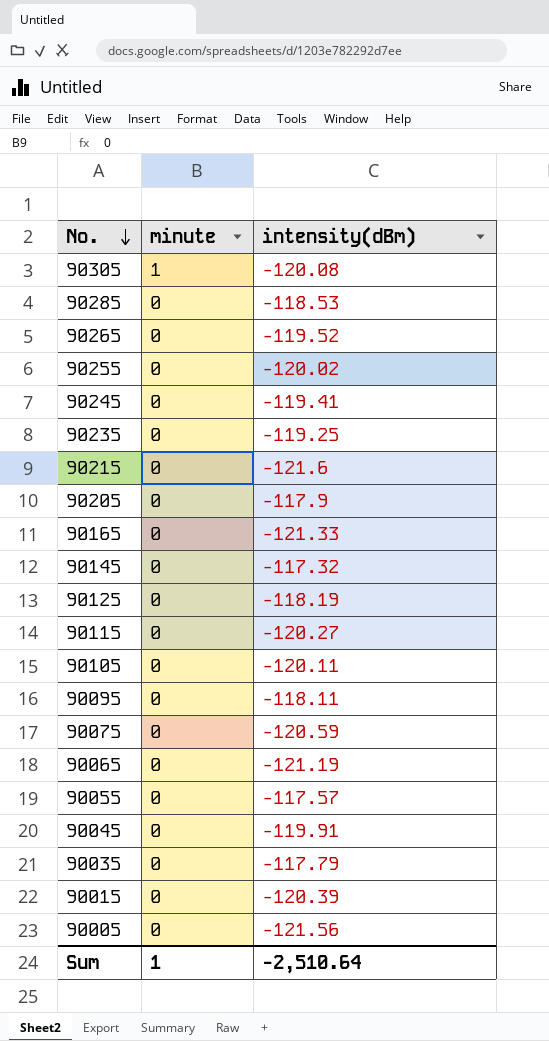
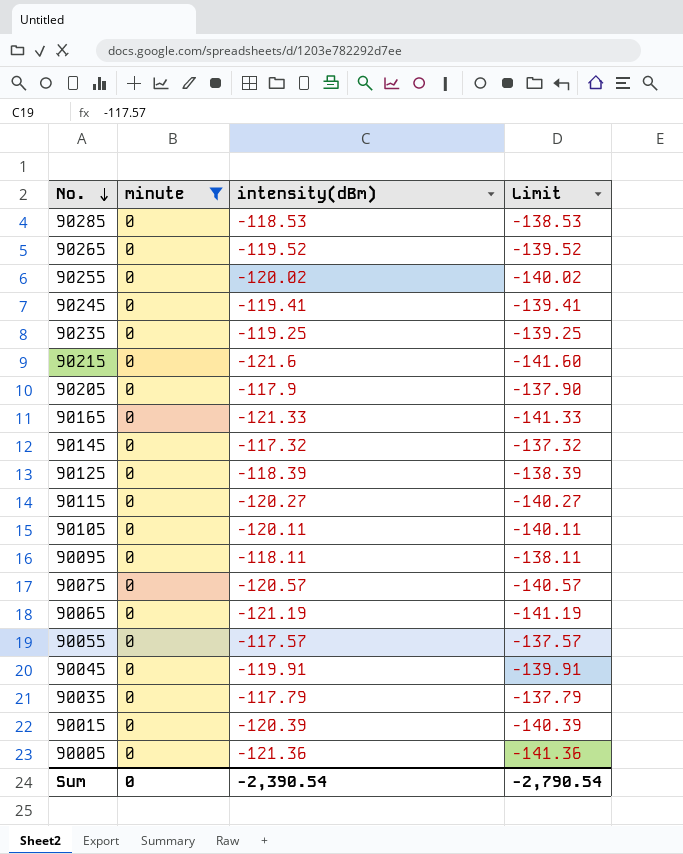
filter: none -> minute = 0
column Limit | formula: none -> [intensity(dBm)] - 20
90125 | intensity(dBm): -118.19 -> -118.39
90075 | intensity(dBm): -120.59 -> -120.57
90005 | intensity(dBm): -121.56 -> -121.36
Sum | minute: 1 -> 0
Sum | intensity(dBm): -2,510.64 -> -2,390.54

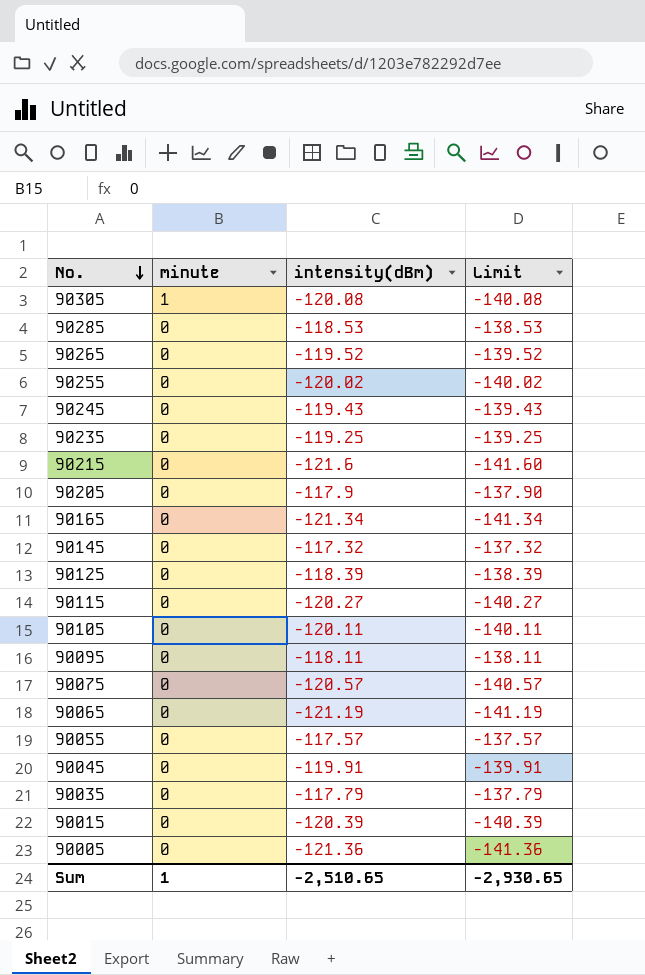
filter: minute = 0 -> none
90245 | intensity(dBm): -119.41 -> -119.43
90245 | Limit: -139.41 -> -139.43
90165 | intensity(dBm): -121.33 -> -121.34
90165 | Limit: -141.33 -> -141.34
Sum | minute: 0 -> 1
Sum | intensity(dBm): -2,390.54 -> -2,510.65
Sum | Limit: -2,790.54 -> -2,930.65

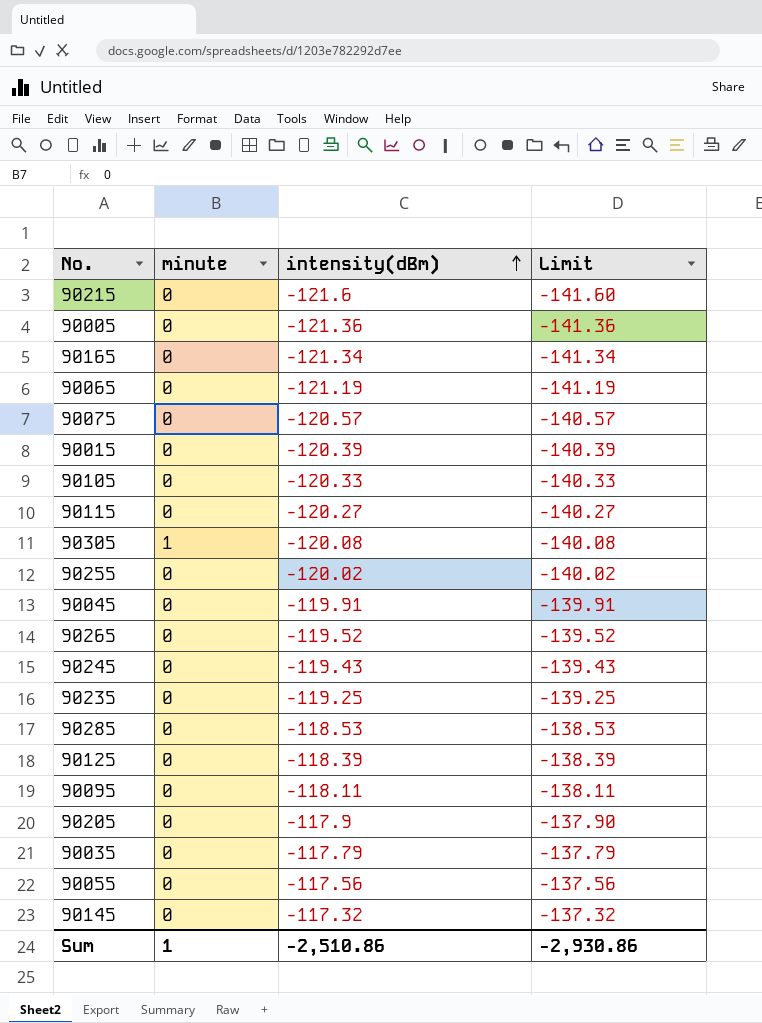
row order: No. descending -> intensity(dBm) ascending
90105 | intensity(dBm): -120.11 -> -120.33
90105 | Limit: -140.11 -> -140.33
90055 | intensity(dBm): -117.57 -> -117.56
90055 | Limit: -137.57 -> -137.56
Sum | intensity(dBm): -2,510.65 -> -2,510.86
Sum | Limit: -2,930.65 -> -2,930.86

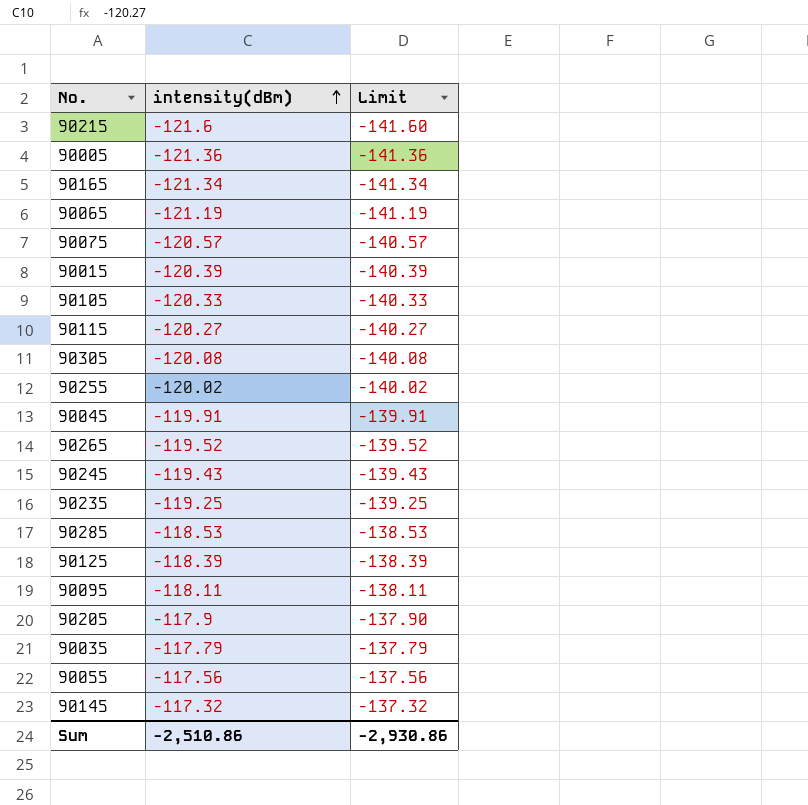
column minute | position: 2 -> none

